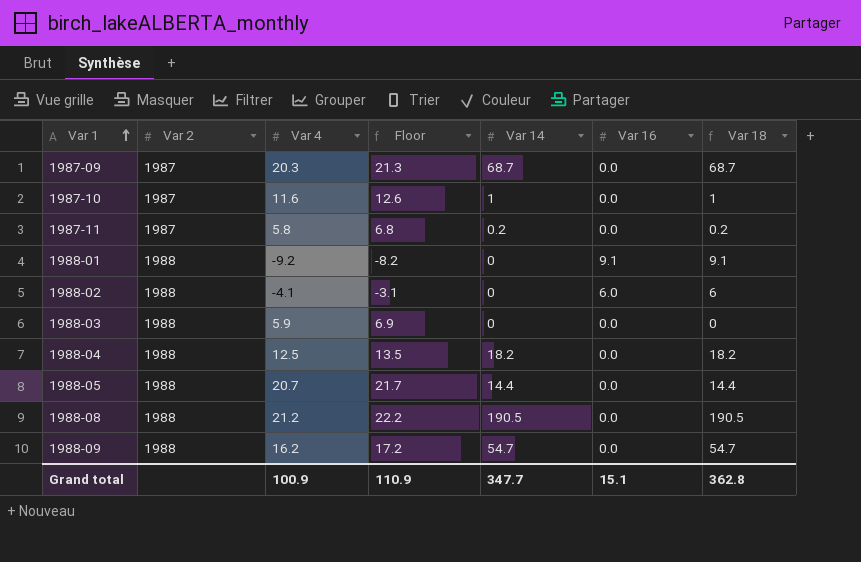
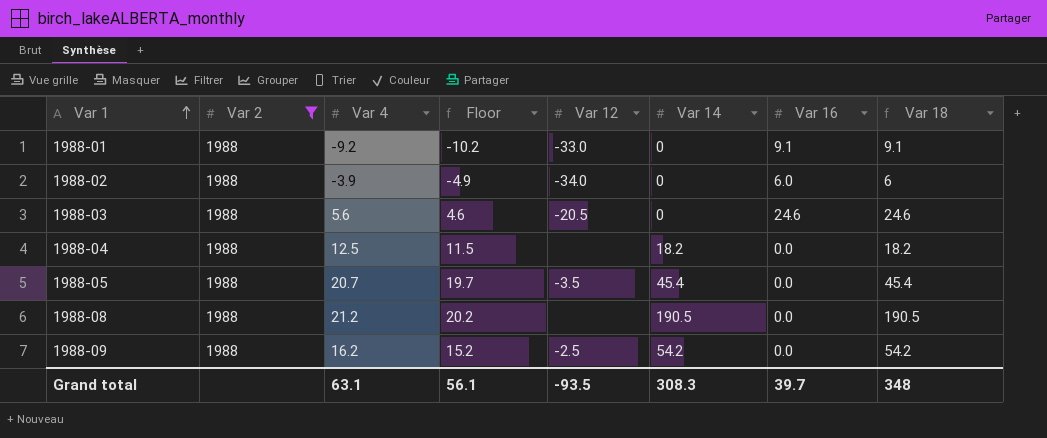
filter: none -> Var 2 = 1988
column Floor | formula: [Var 4] + 1 -> [Var 4] - 1
column Var 12 | position: none -> 5
1988-02 | Var 4: -4.1 -> -3.9
1988-03 | Var 4: 5.9 -> 5.6
1988-03 | Var 16: 0.0 -> 24.6
1988-03 | Var 18: 0 -> 24.6
1988-05 | Var 14: 14.4 -> 45.4
1988-05 | Var 18: 14.4 -> 45.4
1988-09 | Var 14: 54.7 -> 54.2
1988-09 | Var 18: 54.7 -> 54.2
Grand total | Var 4: 100.9 -> 63.1
Grand total | Floor: 110.9 -> 56.1
Grand total | Var 14: 347.7 -> 308.3
Grand total | Var 16: 15.1 -> 39.7
Grand total | Var 18: 362.8 -> 348

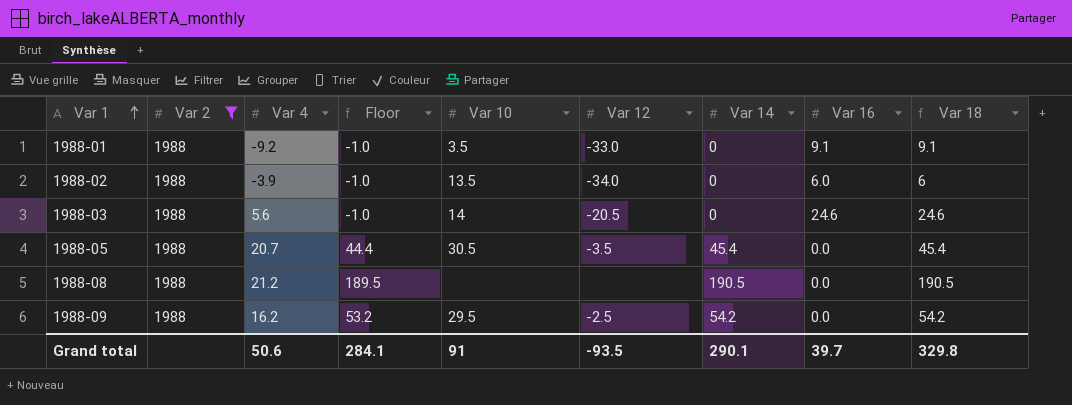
column Floor | formula: [Var 4] - 1 -> [Var 14] - 1
column Var 10 | position: none -> 5
row 1988-04: 1988 | 12.5 | 11.5 | none | 18.2 | 0.0 | 18.2 -> none
Grand total | Var 4: 63.1 -> 50.6
Grand total | Floor: 56.1 -> 284.1
Grand total | Var 14: 308.3 -> 290.1
Grand total | Var 18: 348 -> 329.8

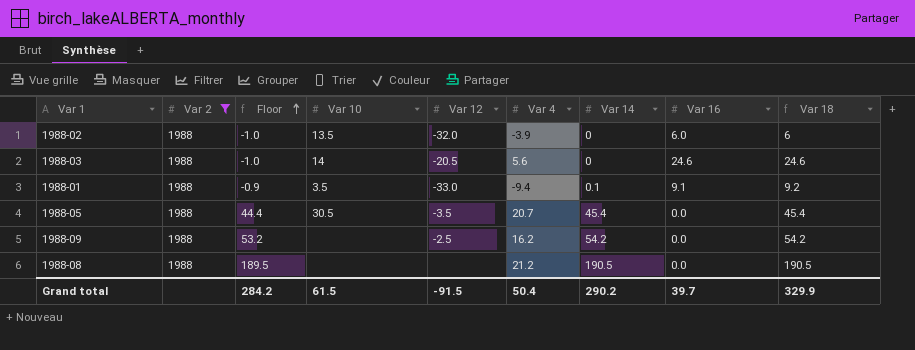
row order: Var 1 ascending -> Floor ascending
column Var 4 | position: 3 -> 6
1988-02 | Var 12: -34.0 -> -32.0
1988-01 | Floor: -1.0 -> -0.9
1988-01 | Var 4: -9.2 -> -9.4
1988-01 | Var 14: 0 -> 0.1
1988-01 | Var 18: 9.1 -> 9.2
1988-09 | Var 10: 29.5 -> none
Grand total | Floor: 284.1 -> 284.2
Grand total | Var 10: 91 -> 61.5
Grand total | Var 12: -93.5 -> -91.5
Grand total | Var 4: 50.6 -> 50.4
Grand total | Var 14: 290.1 -> 290.2
Grand total | Var 18: 329.8 -> 329.9

